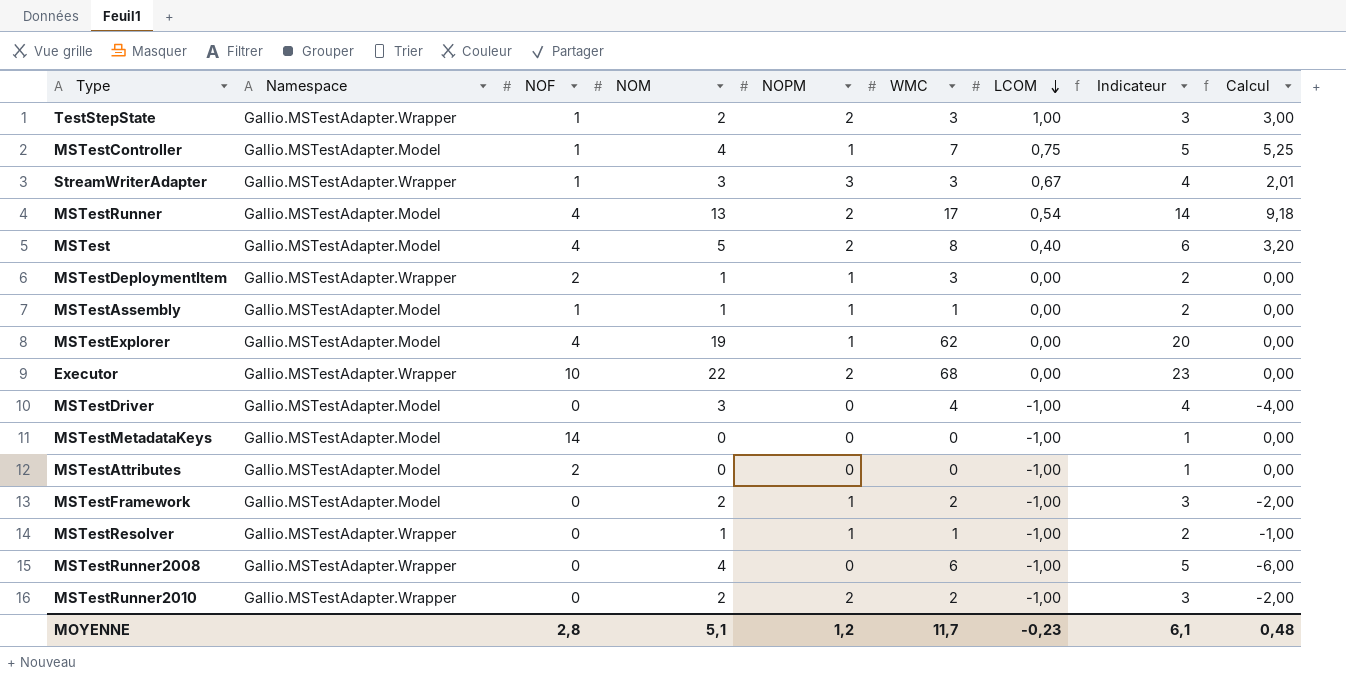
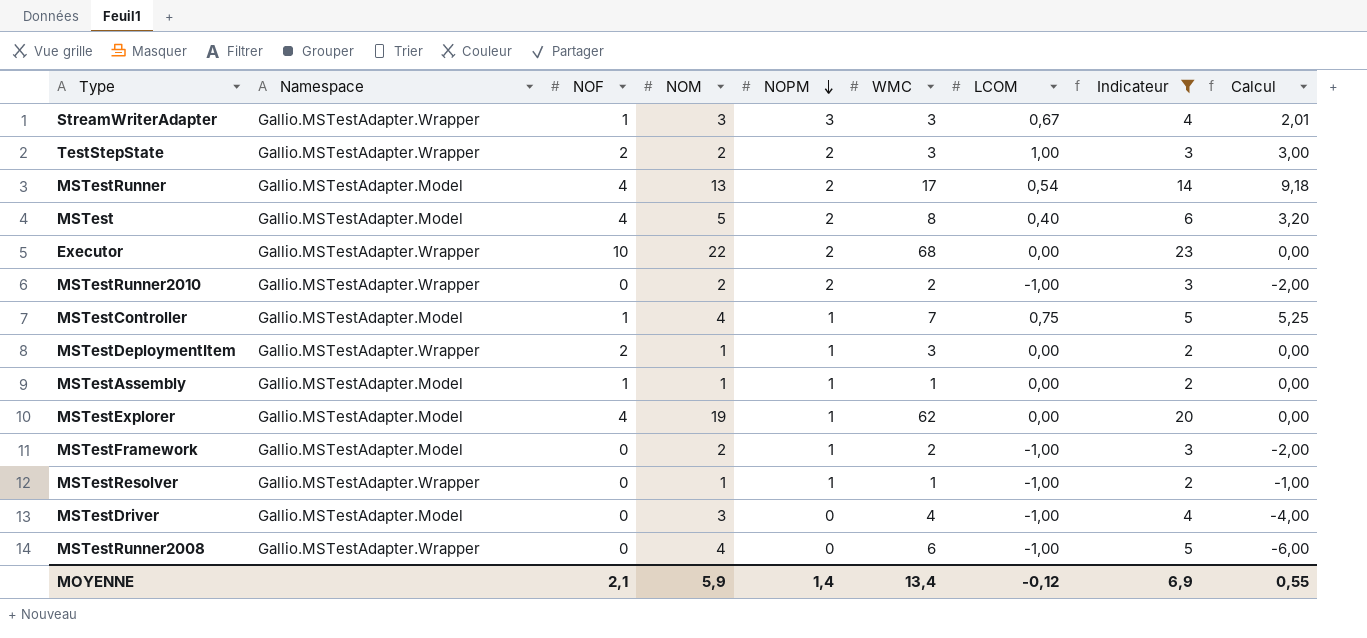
filter: none -> Indicateur != 1
row order: LCOM descending -> NOPM descending
TestStepState | NOF: 1 -> 2
MOYENNE | NOF: 2,8 -> 2,1
MOYENNE | NOM: 5,1 -> 5,9
MOYENNE | NOPM: 1,2 -> 1,4
MOYENNE | WMC: 11,7 -> 13,4
MOYENNE | LCOM: -0,23 -> -0,12
MOYENNE | Indicateur: 6,1 -> 6,9
MOYENNE | Calcul: 0,48 -> 0,55

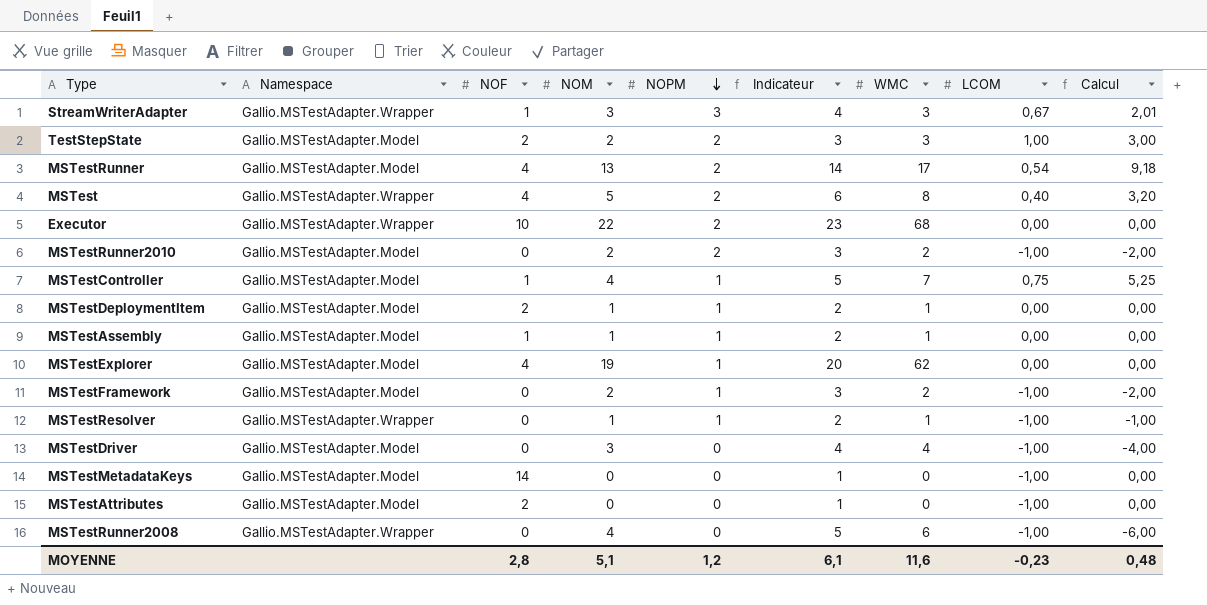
filter: Indicateur != 1 -> none
column Indicateur | position: 8 -> 6
TestStepState | Namespace: Gallio.MSTestAdapter.Wrapper -> Gallio.MSTestAdapter.Model
MSTest | Namespace: Gallio.MSTestAdapter.Model -> Gallio.MSTestAdapter.Wrapper
MSTestRunner2010 | Namespace: Gallio.MSTestAdapter.Wrapper -> Gallio.MSTestAdapter.Model
MSTestDeploymentItem | Namespace: Gallio.MSTestAdapter.Wrapper -> Gallio.MSTestAdapter.Model
MSTestDeploymentItem | WMC: 3 -> 1
MOYENNE | NOF: 2,1 -> 2,8
MOYENNE | NOM: 5,9 -> 5,1
MOYENNE | NOPM: 1,4 -> 1,2
MOYENNE | Indicateur: 6,9 -> 6,1
MOYENNE | WMC: 13,4 -> 11,6
MOYENNE | LCOM: -0,12 -> -0,23
MOYENNE | Calcul: 0,55 -> 0,48

